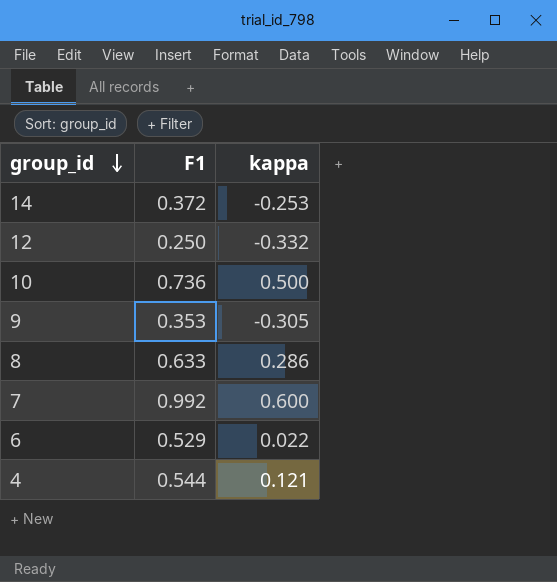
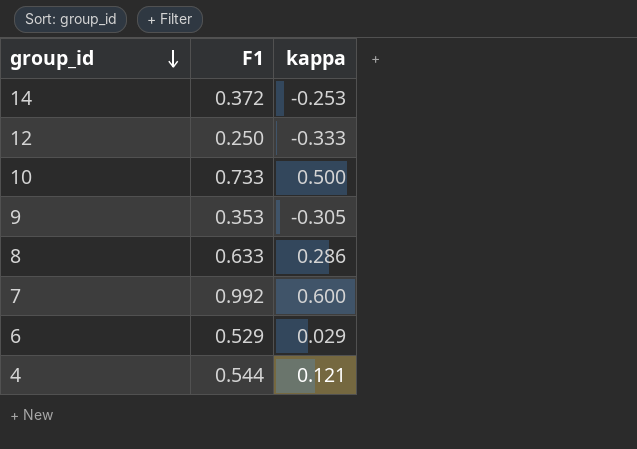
12 | kappa: -0.332 -> -0.333
10 | F1: 0.736 -> 0.733
6 | kappa: 0.022 -> 0.029

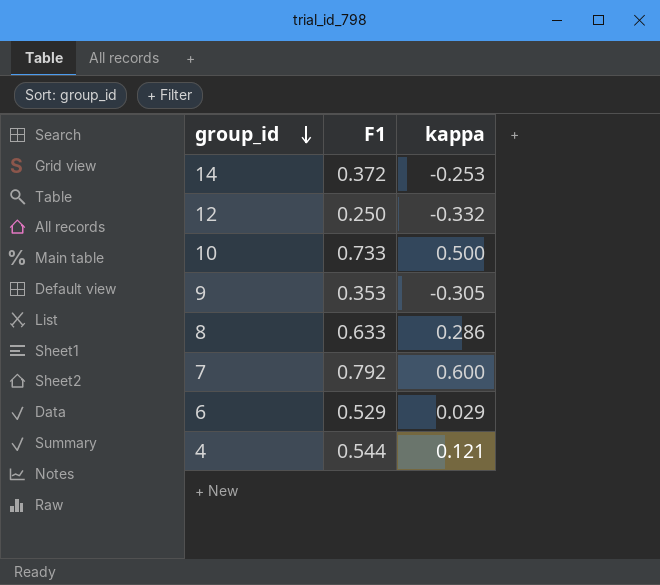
12 | kappa: -0.333 -> -0.332
7 | F1: 0.992 -> 0.792

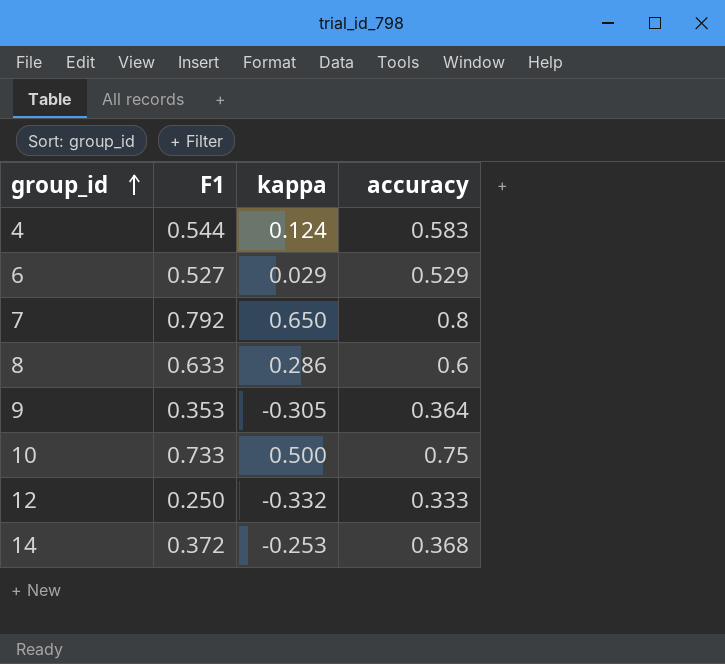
row order: group_id descending -> group_id ascending
column accuracy | position: none -> 4
4 | kappa: 0.121 -> 0.124
6 | F1: 0.529 -> 0.527
7 | kappa: 0.600 -> 0.650

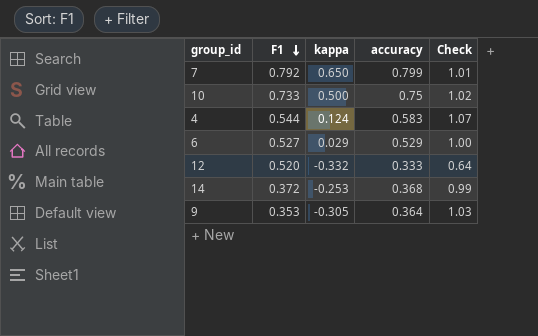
row order: group_id ascending -> F1 descending
column Check | formula: none -> [accuracy] / [F1]
row 8: 0.633 | 0.286 | 0.6 -> none
7 | accuracy: 0.8 -> 0.799
12 | F1: 0.250 -> 0.520

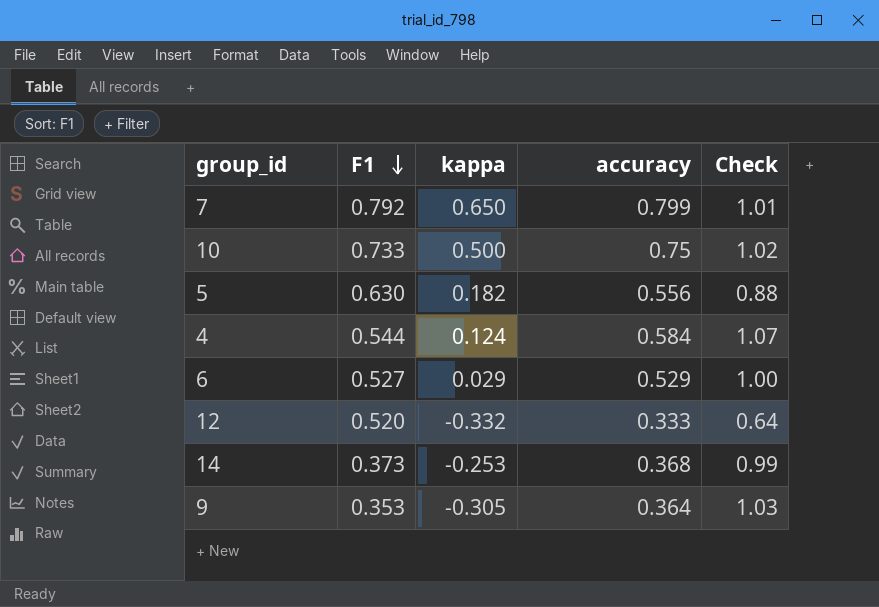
row 5: none -> 0.630 | 0.182 | 0.556 | 0.88
4 | accuracy: 0.583 -> 0.584
14 | F1: 0.372 -> 0.373

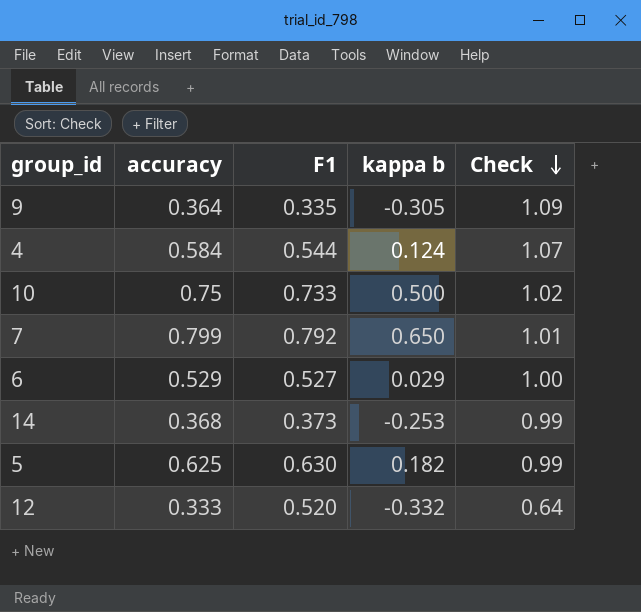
row order: F1 descending -> Check descending
column accuracy | position: 4 -> 2
column name: kappa -> kappa b
9 | F1: 0.353 -> 0.335
9 | Check: 1.03 -> 1.09
5 | accuracy: 0.556 -> 0.625
5 | Check: 0.88 -> 0.99

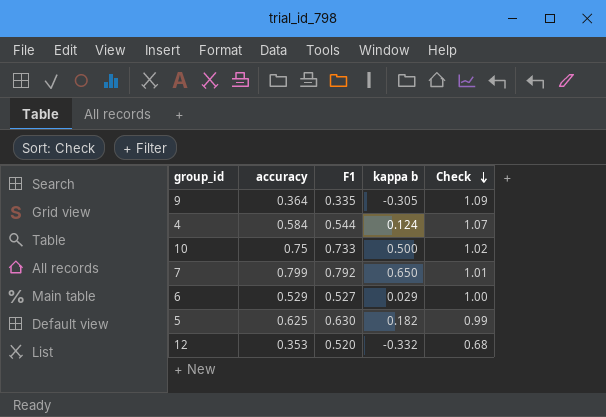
row 14: 0.368 | 0.373 | -0.253 | 0.99 -> none
12 | accuracy: 0.333 -> 0.353
12 | Check: 0.64 -> 0.68

